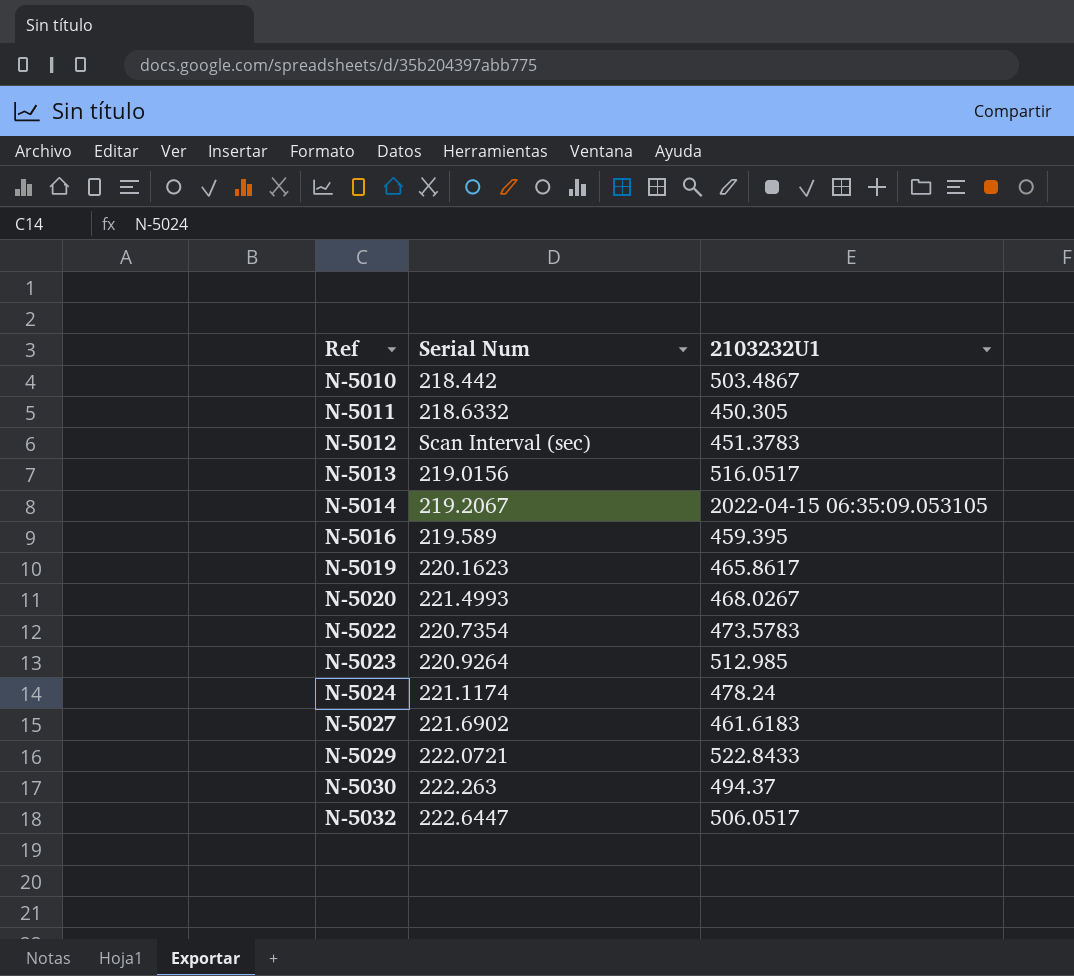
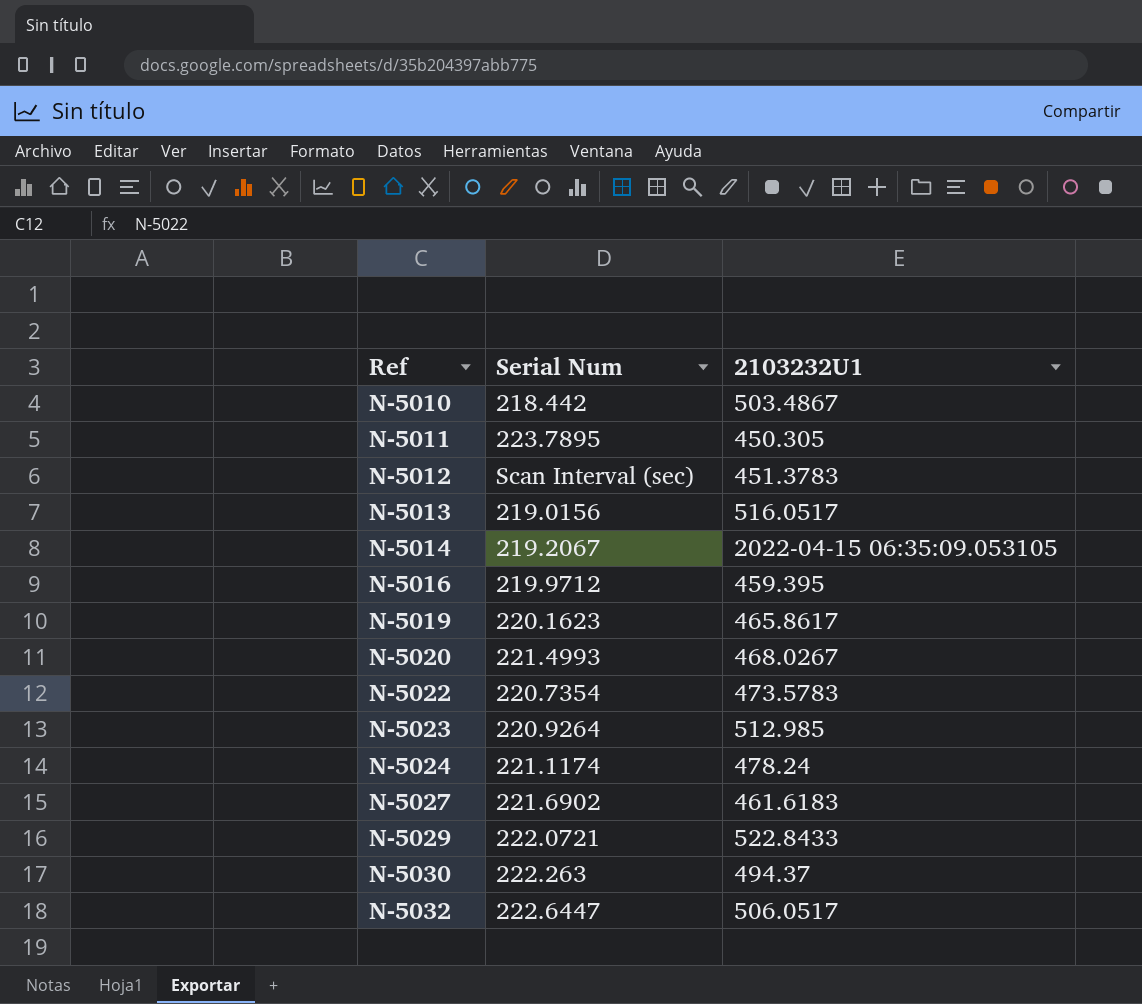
N-5011 | Serial Num: 218.6332 -> 223.7895
N-5016 | Serial Num: 219.589 -> 219.9712

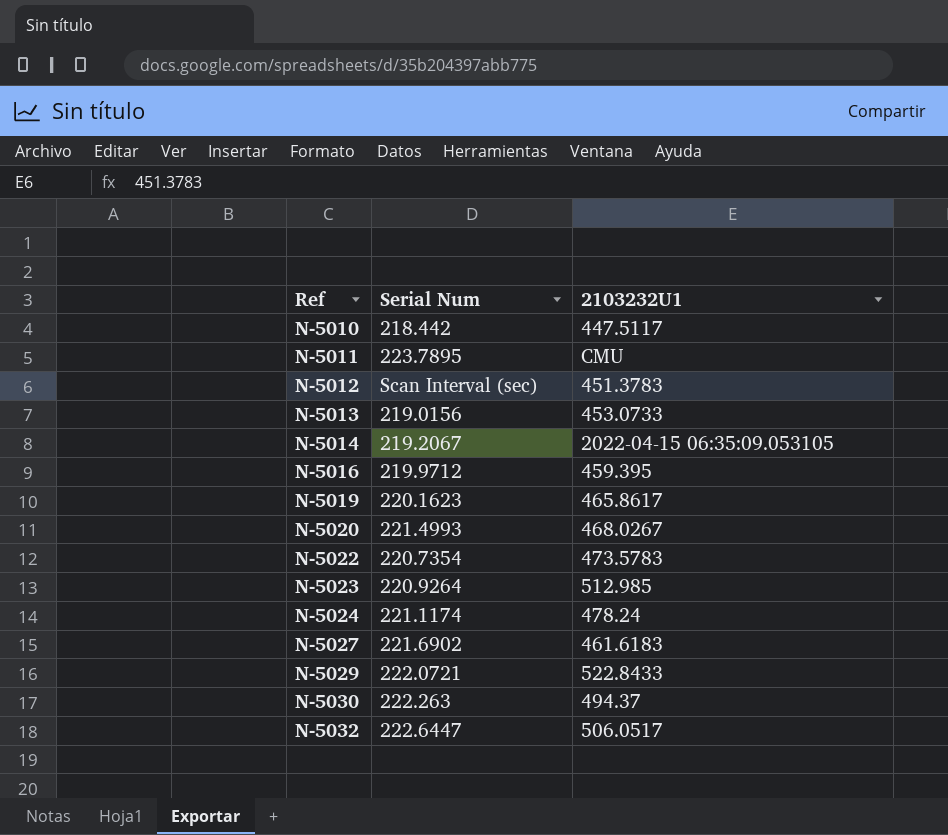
N-5010 | 2103232U1: 503.4867 -> 447.5117
N-5011 | 2103232U1: 450.305 -> CMU
N-5013 | 2103232U1: 516.0517 -> 453.0733

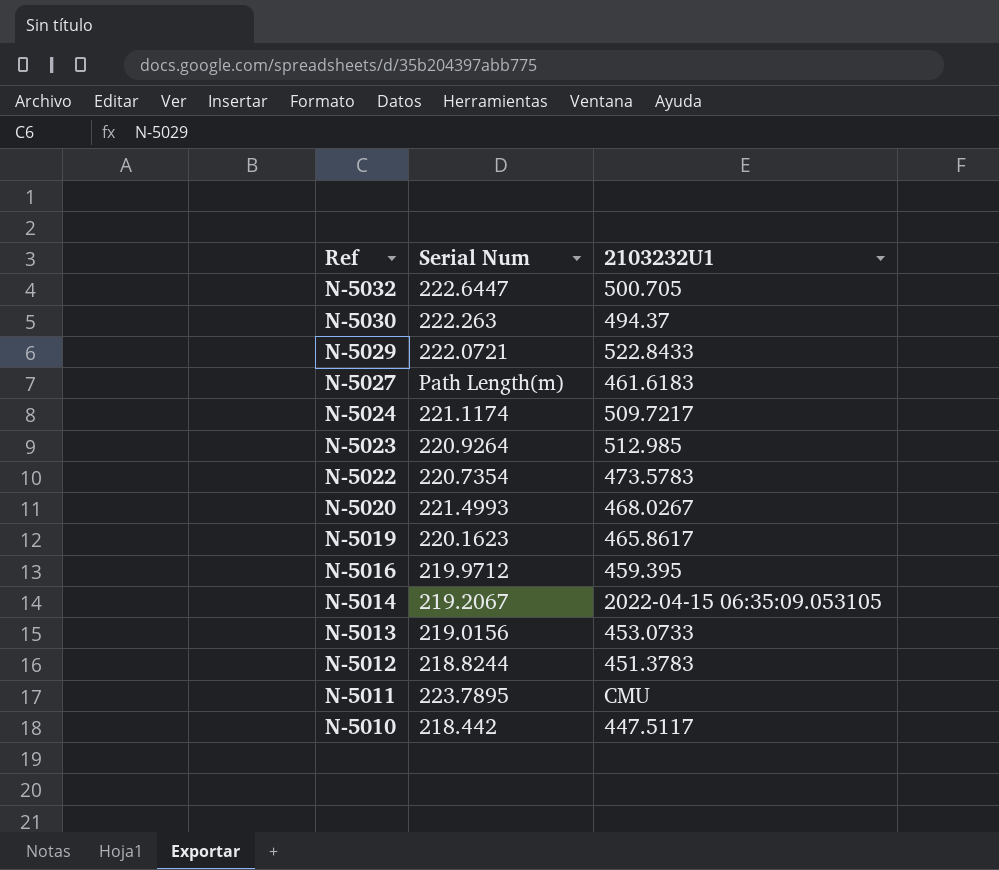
row order: Ref ascending -> Ref descending
N-5032 | 2103232U1: 506.0517 -> 500.705
N-5027 | Serial Num: 221.6902 -> Path Length(m)
N-5024 | 2103232U1: 478.24 -> 509.7217
N-5012 | Serial Num: Scan Interval (sec) -> 218.8244

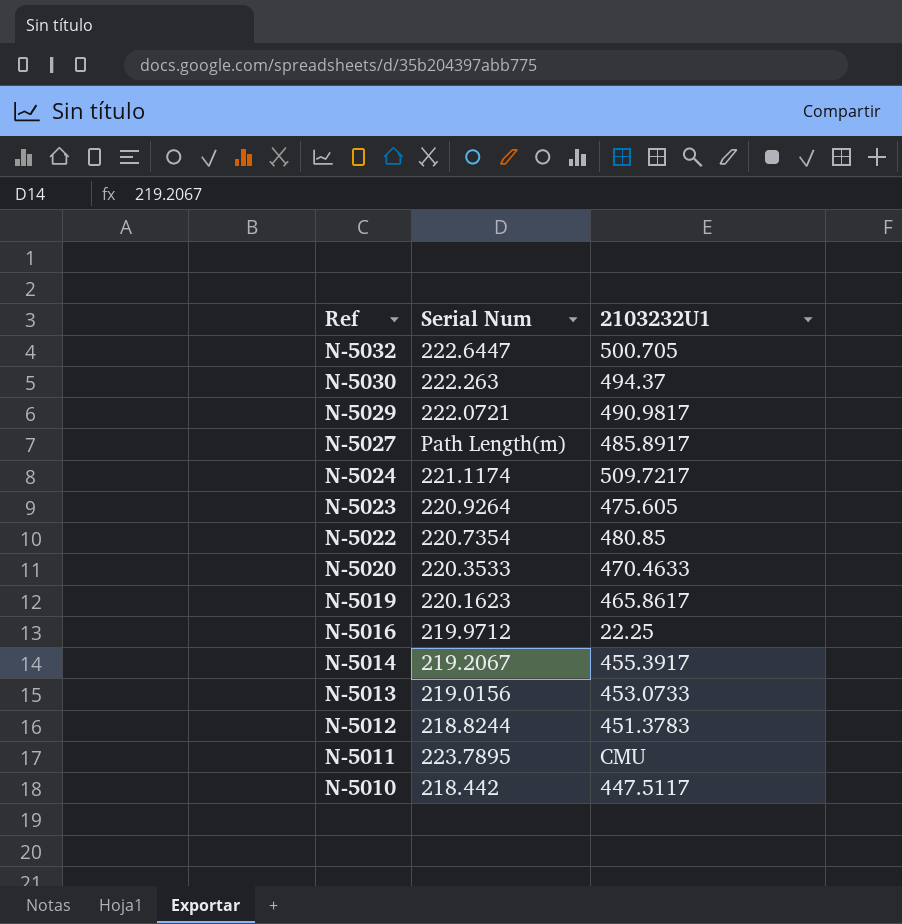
N-5029 | 2103232U1: 522.8433 -> 490.9817
N-5027 | 2103232U1: 461.6183 -> 485.8917
N-5023 | 2103232U1: 512.985 -> 475.605
N-5022 | 2103232U1: 473.5783 -> 480.85
N-5020 | Serial Num: 221.4993 -> 220.3533
N-5020 | 2103232U1: 468.0267 -> 470.4633
N-5016 | 2103232U1: 459.395 -> 22.25
N-5014 | 2103232U1: 2022-04-15 06:35:09.053105 -> 455.3917

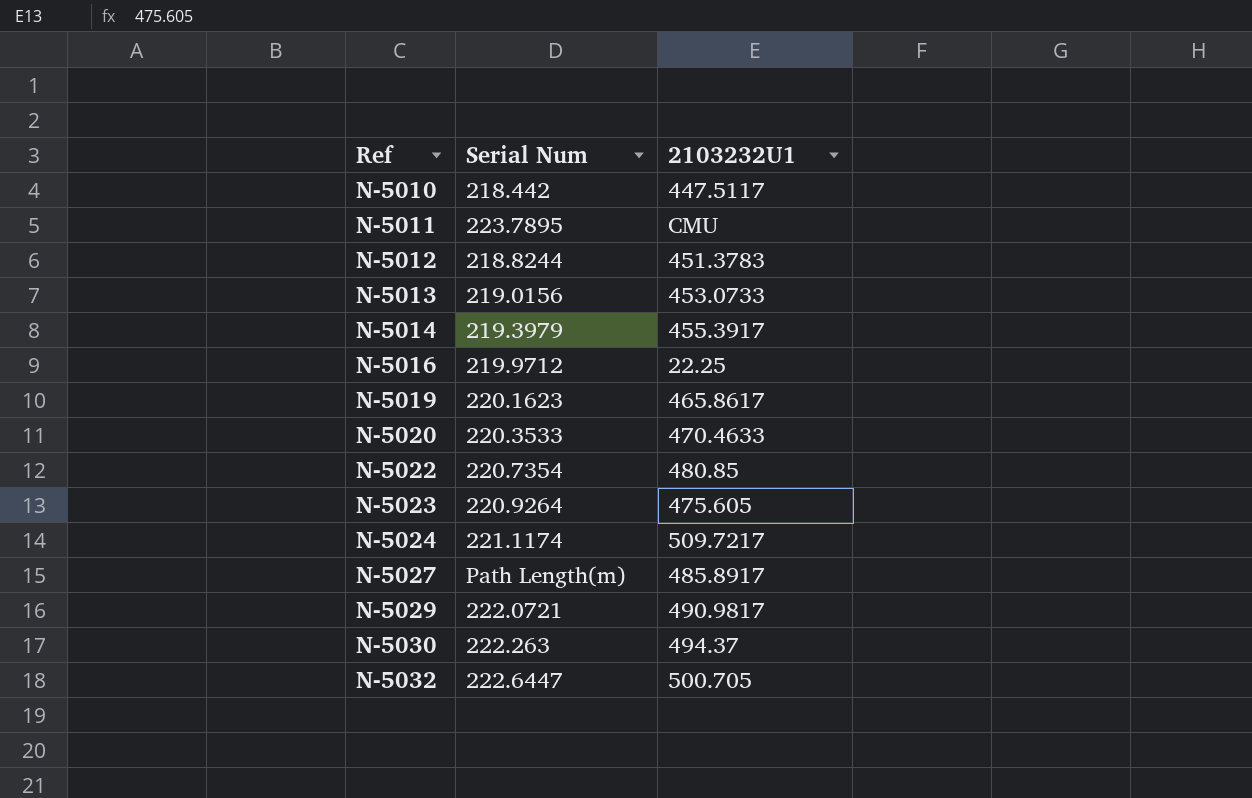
row order: Ref descending -> Ref ascending
N-5014 | Serial Num: 219.2067 -> 219.3979

